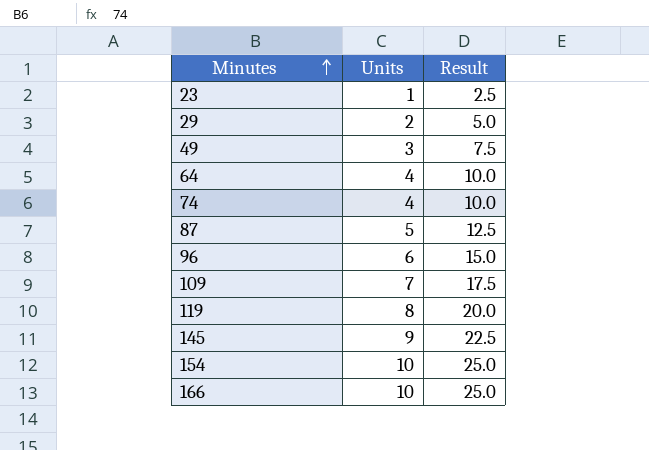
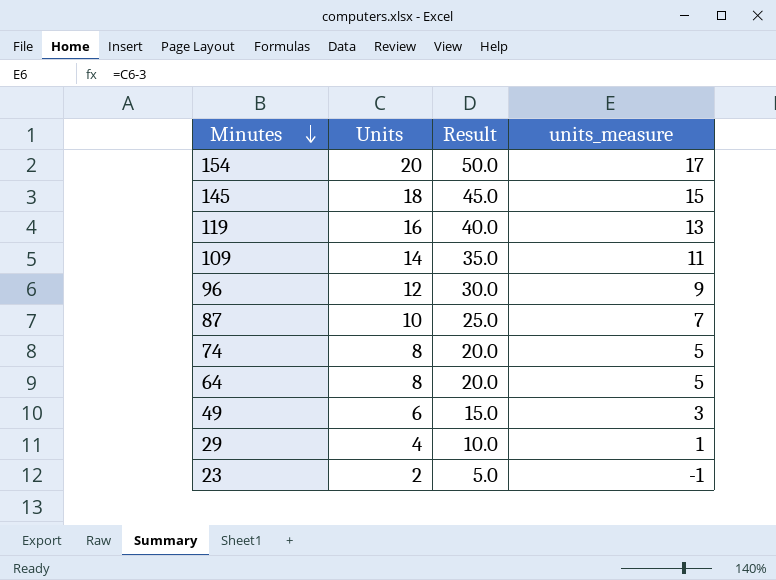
row order: Minutes ascending -> Minutes descending
column units_measure | formula: none -> [Units] - 3
row 166: 10 | 25.0 -> none
154 | Units: 10 -> 20
154 | Result: 25.0 -> 50.0
145 | Units: 9 -> 18
145 | Result: 22.5 -> 45.0
119 | Units: 8 -> 16
119 | Result: 20.0 -> 40.0
109 | Units: 7 -> 14
109 | Result: 17.5 -> 35.0
96 | Units: 6 -> 12
96 | Result: 15.0 -> 30.0
87 | Units: 5 -> 10
87 | Result: 12.5 -> 25.0
74 | Units: 4 -> 8
74 | Result: 10.0 -> 20.0
64 | Units: 4 -> 8
64 | Result: 10.0 -> 20.0
49 | Units: 3 -> 6
49 | Result: 7.5 -> 15.0
29 | Units: 2 -> 4
29 | Result: 5.0 -> 10.0
23 | Units: 1 -> 2
23 | Result: 2.5 -> 5.0

